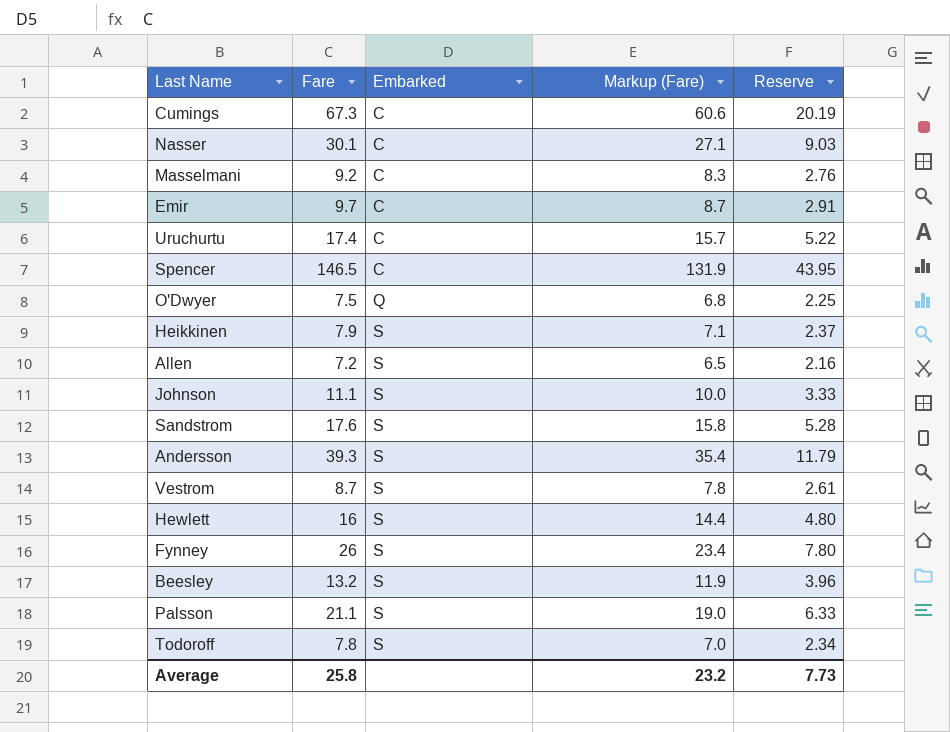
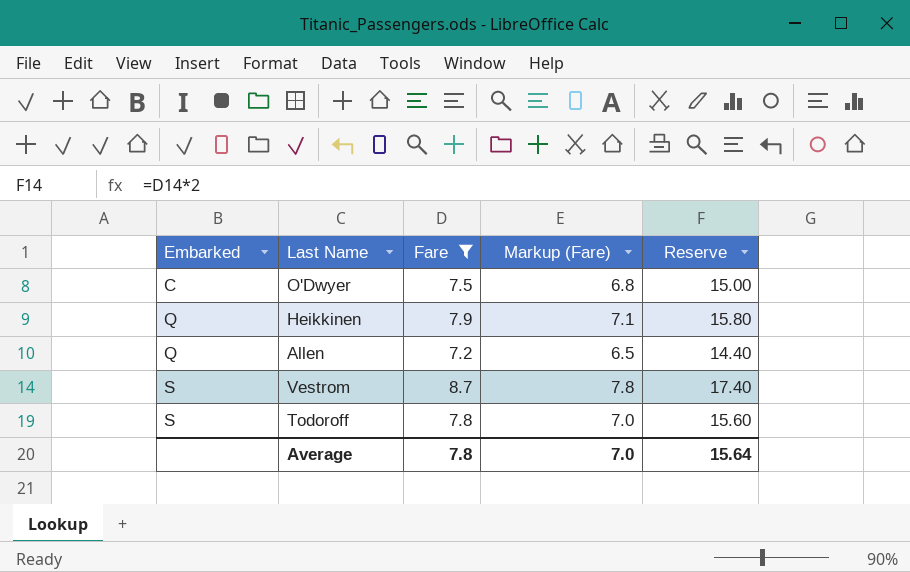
filter: none -> Fare <= 8.7
column Embarked | position: 3 -> 1
column Reserve | formula: [Fare] * 0.3 -> [Fare] * 2
O'Dwyer | Embarked: Q -> C
Heikkinen | Embarked: S -> Q
Allen | Embarked: S -> Q
Average | Fare: 25.8 -> 7.8
Average | Markup (Fare): 23.2 -> 7.0
Average | Reserve: 7.73 -> 15.64

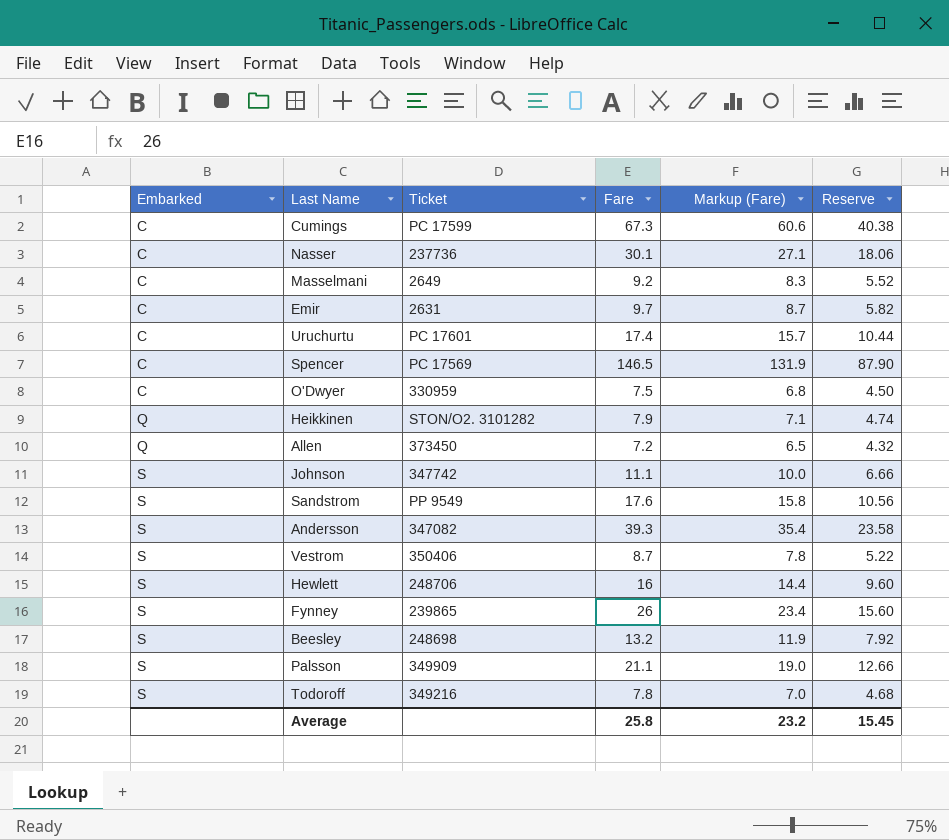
filter: Fare <= 8.7 -> none
column Ticket | position: none -> 3
column Reserve | formula: [Fare] * 2 -> [Fare] * 0.6
Average | Fare: 7.8 -> 25.8
Average | Markup (Fare): 7.0 -> 23.2
Average | Reserve: 15.64 -> 15.45

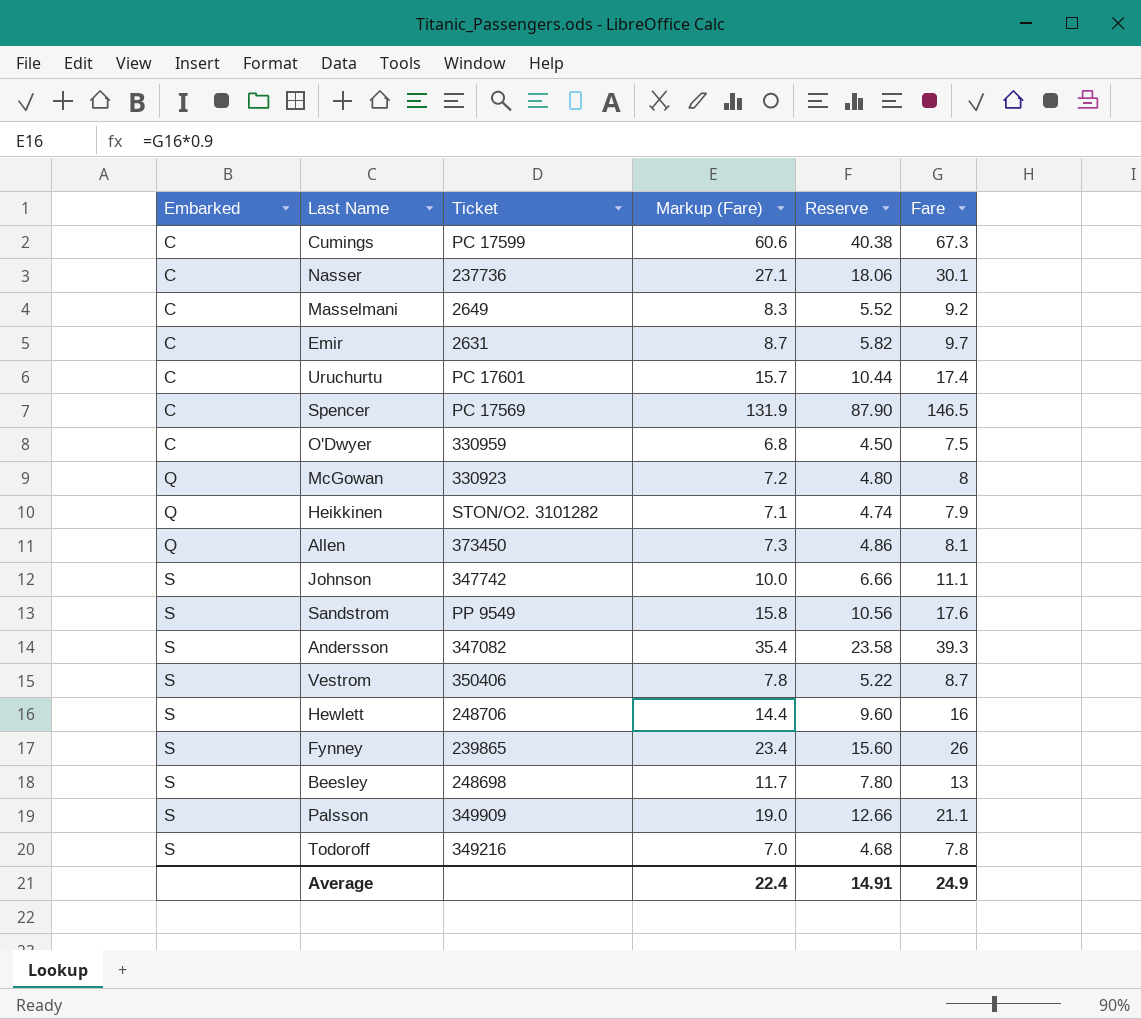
column Fare | position: 4 -> 6
row McGowan: none -> Q | 330923 | 7.2 | 4.80 | 8
Allen | Markup (Fare): 6.5 -> 7.3
Allen | Reserve: 4.32 -> 4.86
Allen | Fare: 7.2 -> 8.1
Beesley | Markup (Fare): 11.9 -> 11.7
Beesley | Reserve: 7.92 -> 7.80
Beesley | Fare: 13.2 -> 13
Average | Markup (Fare): 23.2 -> 22.4
Average | Reserve: 15.45 -> 14.91
Average | Fare: 25.8 -> 24.9

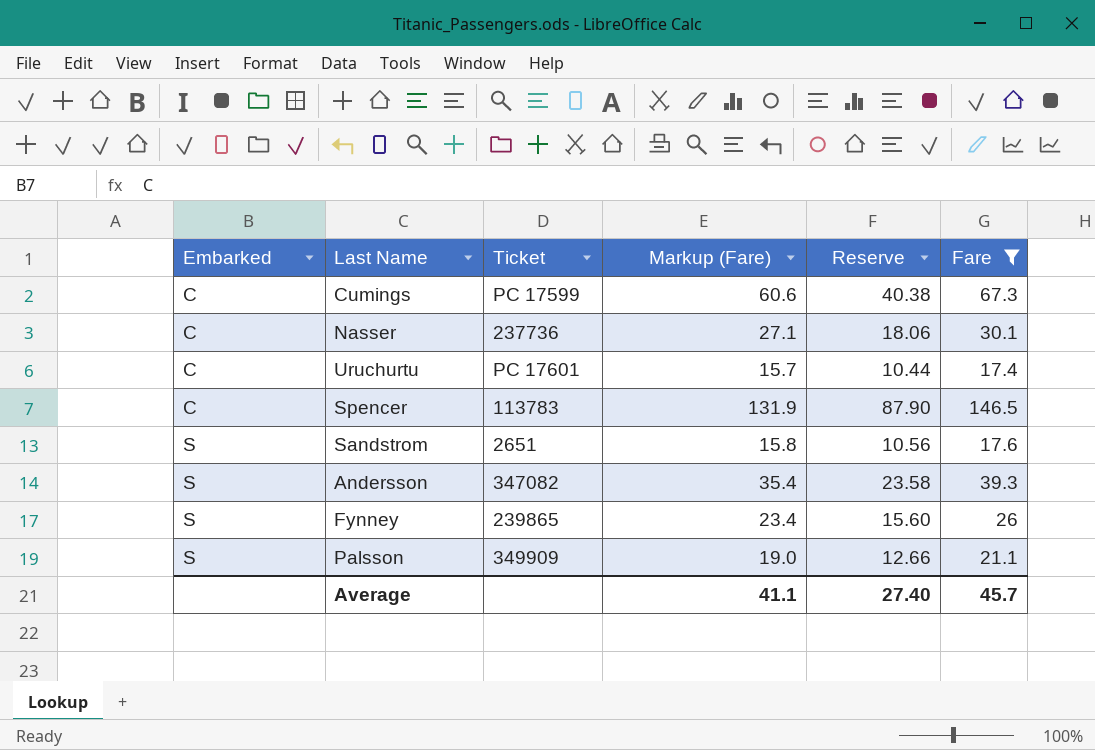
filter: none -> Fare >= 17.4
Spencer | Ticket: PC 17569 -> 113783
Sandstrom | Ticket: PP 9549 -> 2651
Average | Markup (Fare): 22.4 -> 41.1
Average | Reserve: 14.91 -> 27.40
Average | Fare: 24.9 -> 45.7

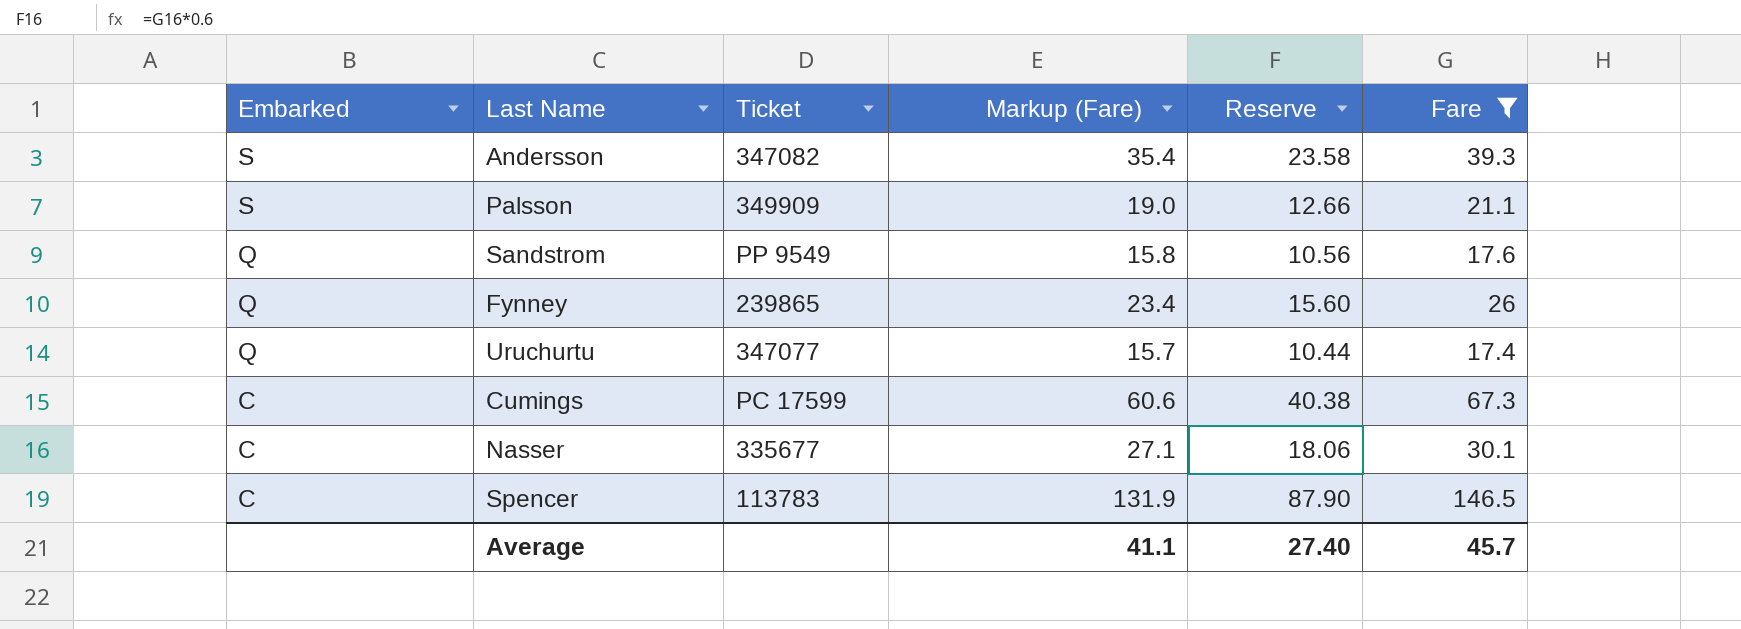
row order: Embarked ascending -> Embarked descending
Sandstrom | Embarked: S -> Q
Sandstrom | Ticket: 2651 -> PP 9549
Fynney | Embarked: S -> Q
Uruchurtu | Embarked: C -> Q
Uruchurtu | Ticket: PC 17601 -> 347077
Nasser | Ticket: 237736 -> 335677

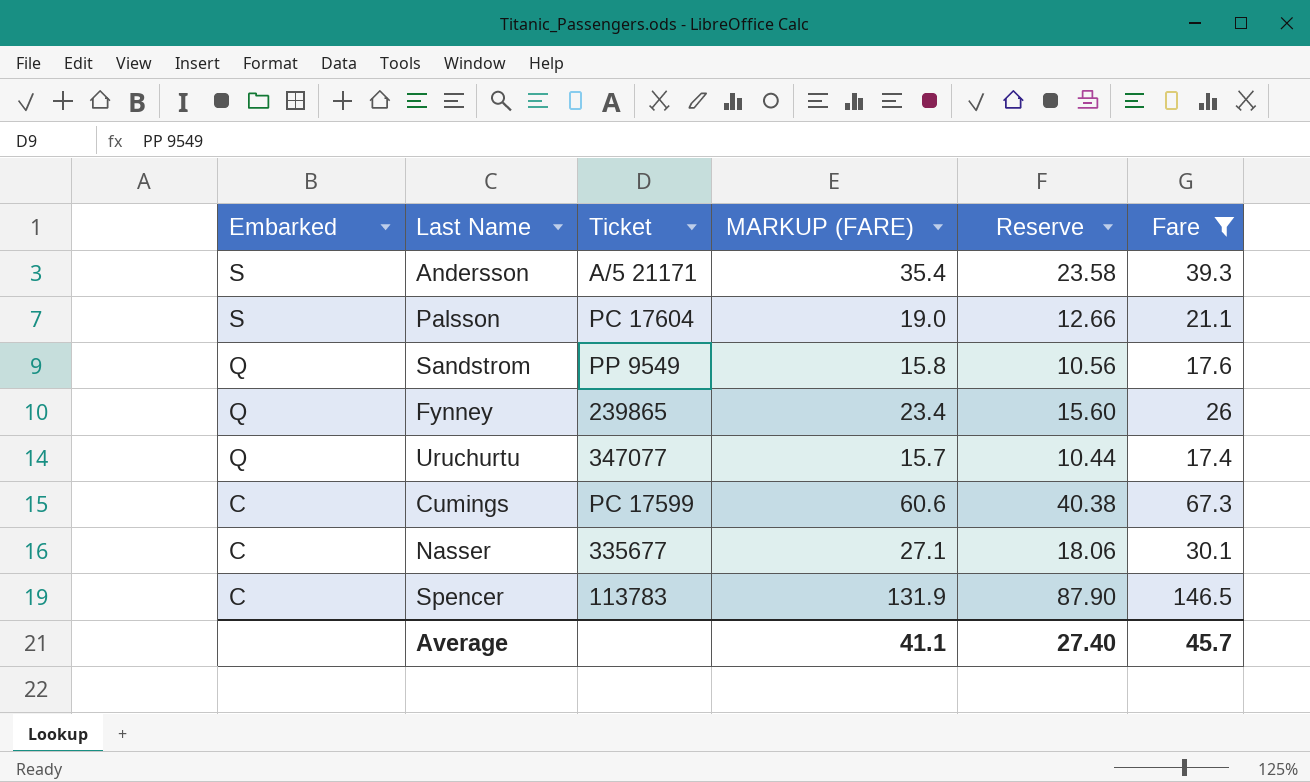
column name: Markup (Fare) -> MARKUP (FARE)
Andersson | Ticket: 347082 -> A/5 21171
Palsson | Ticket: 349909 -> PC 17604

